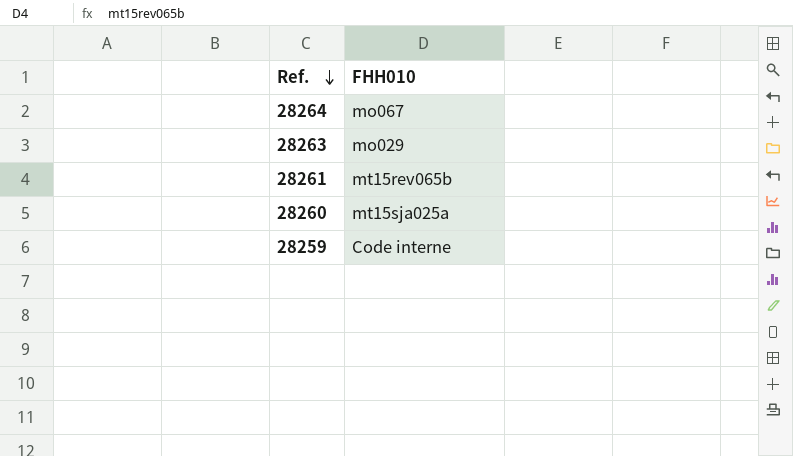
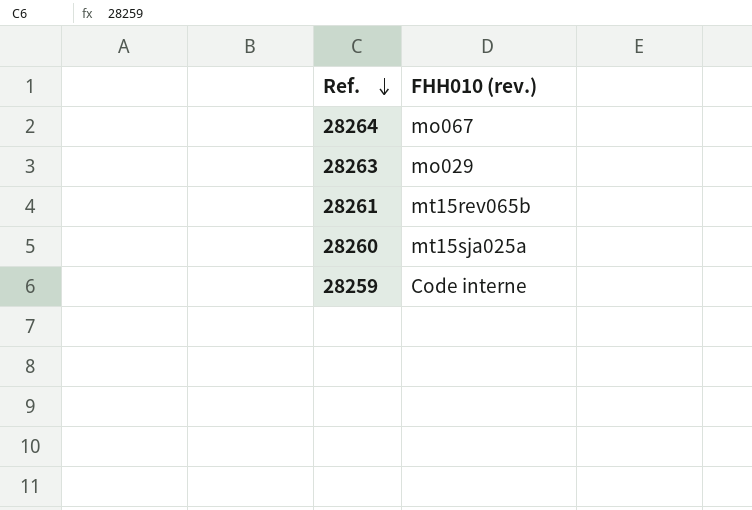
column name: FHH010 -> FHH010 (rev.)

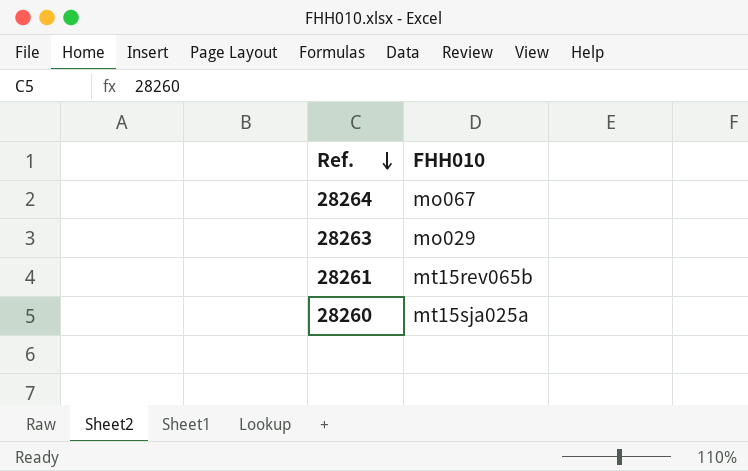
column name: FHH010 (rev.) -> FHH010
row 28259: Code interne -> none

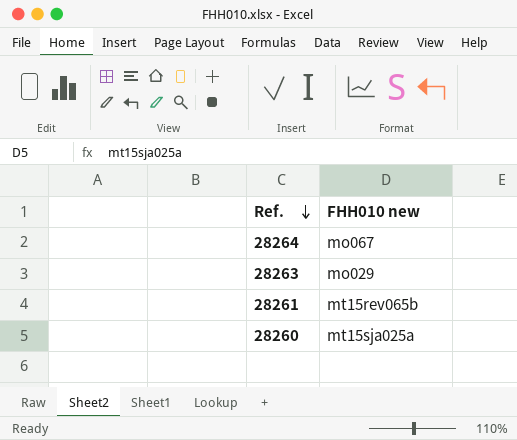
column name: FHH010 -> FHH010 new

